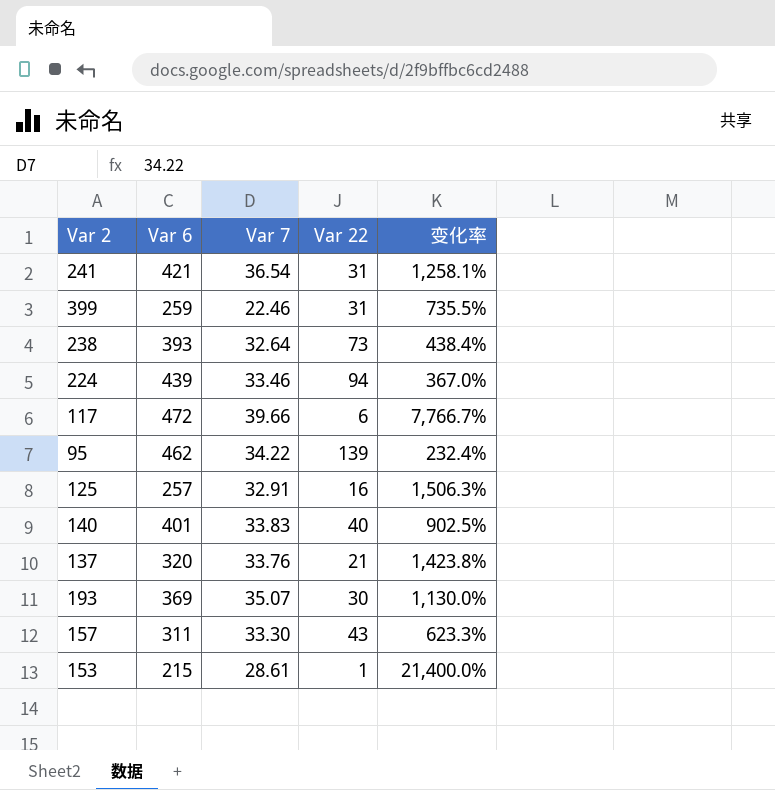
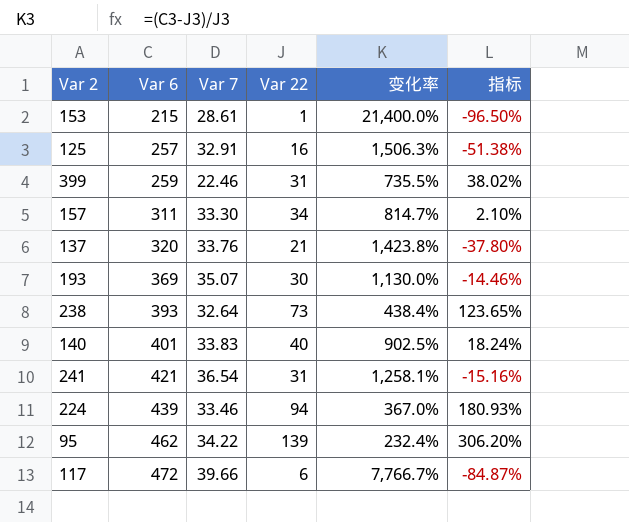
row order: none -> Var 6 ascending
column 指标 | formula: none -> ([Var 22] - [Var 7]) / [Var 7]
157 | Var 22: 43 -> 34
157 | 变化率: 623.3% -> 814.7%

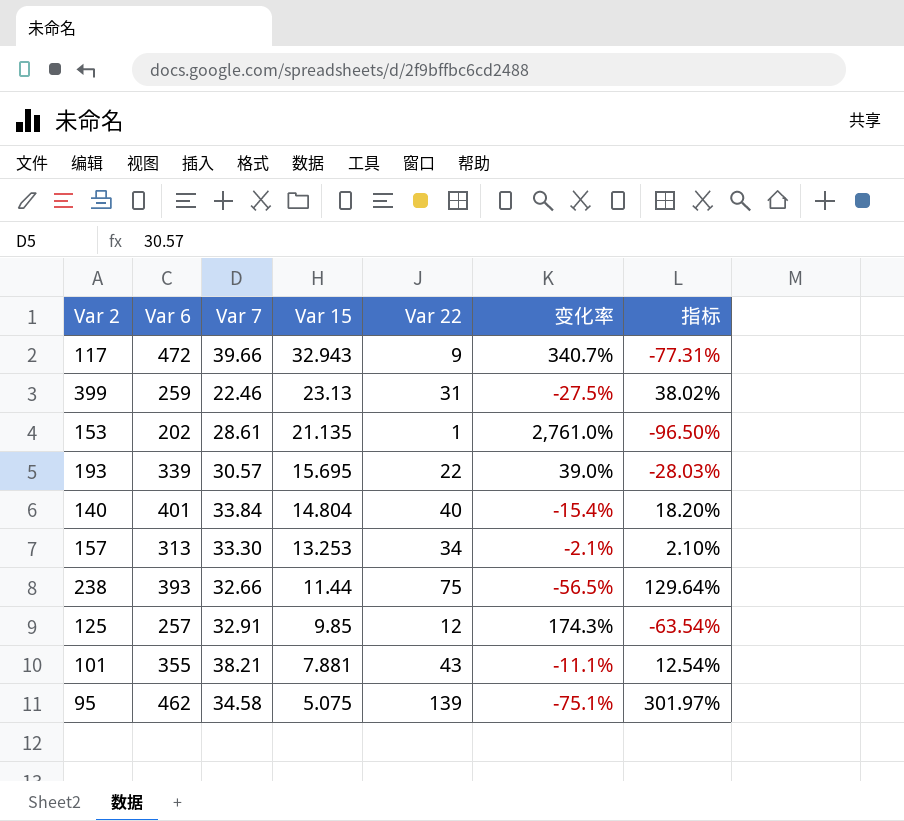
row order: Var 6 ascending -> Var 15 descending
column Var 15 | position: none -> 4
column 变化率 | formula: ([Var 6] - [Var 22]) / [Var 22] -> ([Var 7] - [Var 22]) / [Var 22]
row 137: 320 | 33.76 | 21 | 1,423.8% | -37.80% -> none
row 241: 421 | 36.54 | 31 | 1,258.1% | -15.16% -> none
row 224: 439 | 33.46 | 94 | 367.0% | 180.93% -> none
117 | Var 22: 6 -> 9
117 | 指标: -84.87% -> -77.31%
153 | Var 6: 215 -> 202
193 | Var 6: 369 -> 339
193 | Var 7: 35.07 -> 30.57
193 | Var 22: 30 -> 22
193 | 指标: -14.46% -> -28.03%
140 | Var 7: 33.83 -> 33.84
140 | 指标: 18.24% -> 18.20%
157 | Var 6: 311 -> 313
238 | Var 7: 32.64 -> 32.66
238 | Var 22: 73 -> 75
238 | 指标: 123.65% -> 129.64%
125 | Var 22: 16 -> 12
125 | 指标: -51.38% -> -63.54%
row 101: none -> 355 | 38.21 | 7.881 | 43 | -11.1% | 12.54%
95 | Var 7: 34.22 -> 34.58
95 | 指标: 306.20% -> 301.97%

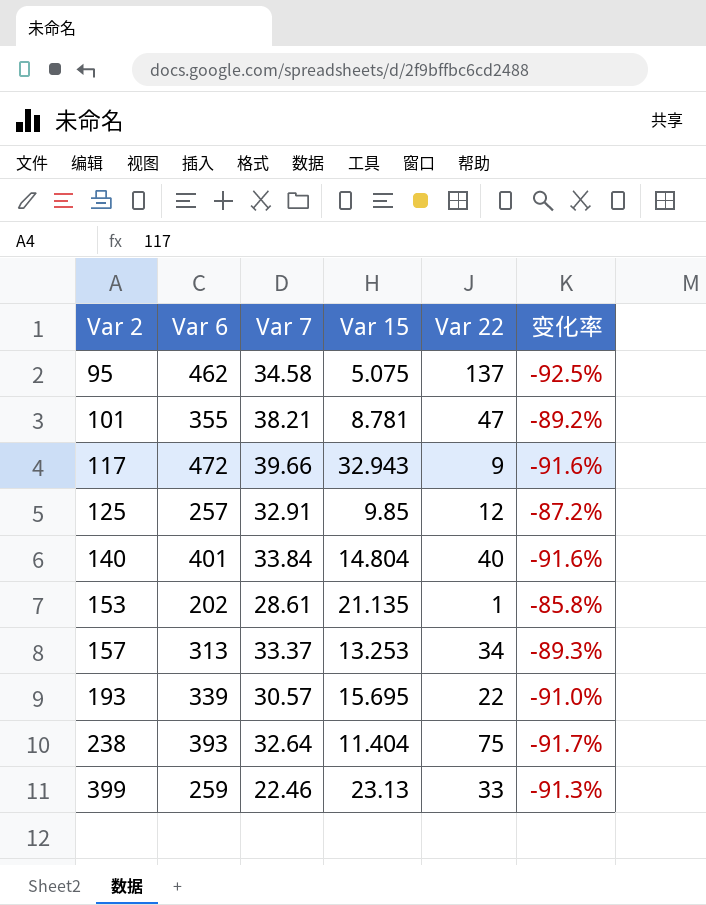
row order: Var 15 descending -> Var 2 ascending
column 指标 | formula: ([Var 22] - [Var 7]) / [Var 7] -> none
column 变化率 | formula: ([Var 7] - [Var 22]) / [Var 22] -> ([Var 7] - [Var 6]) / [Var 6]
95 | Var 22: 139 -> 137
101 | Var 15: 7.881 -> 8.781
101 | Var 22: 43 -> 47
157 | Var 7: 33.30 -> 33.37
238 | Var 7: 32.66 -> 32.64
238 | Var 15: 11.44 -> 11.404
399 | Var 22: 31 -> 33

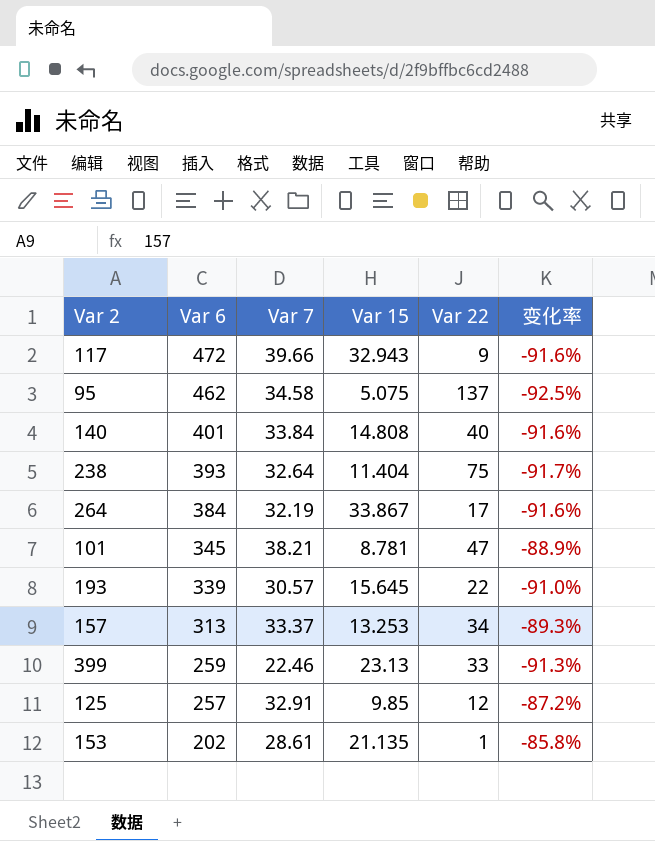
row order: Var 2 ascending -> Var 6 descending
140 | Var 15: 14.804 -> 14.808
row 264: none -> 384 | 32.19 | 33.867 | 17 | -91.6%
101 | Var 6: 355 -> 345
101 | 变化率: -89.2% -> -88.9%
193 | Var 15: 15.695 -> 15.645

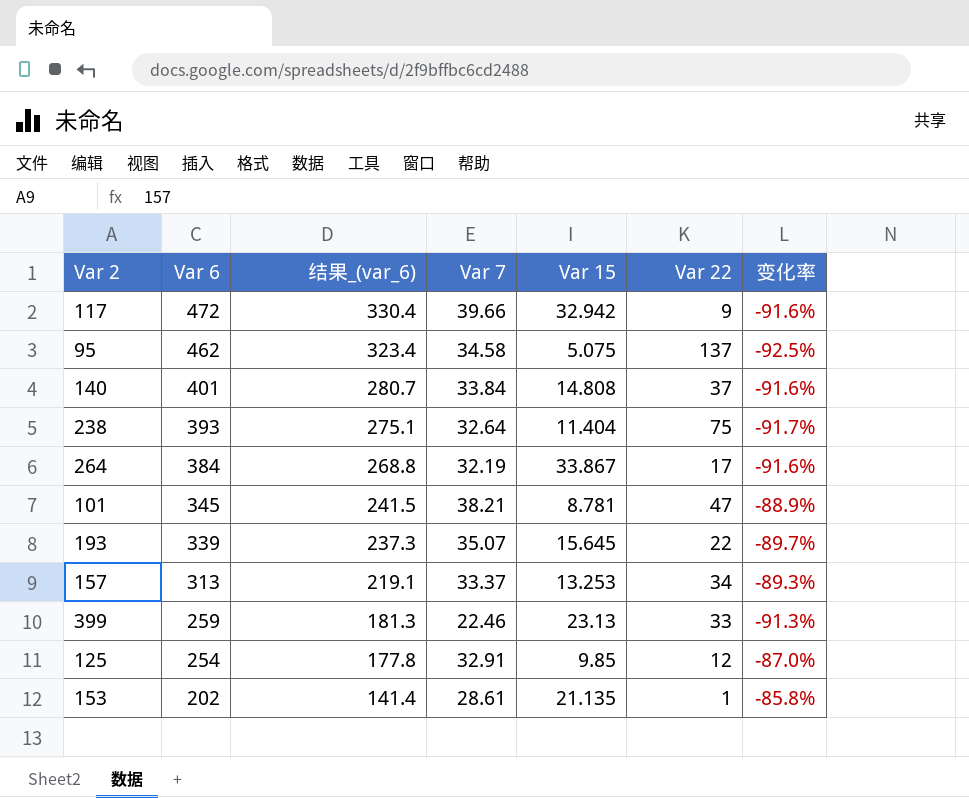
column 结果_(var_6) | formula: none -> [Var 6] * 0.7
117 | Var 15: 32.943 -> 32.942
140 | Var 22: 40 -> 37
193 | Var 7: 30.57 -> 35.07
193 | 变化率: -91.0% -> -89.7%
125 | Var 6: 257 -> 254
125 | 变化率: -87.2% -> -87.0%

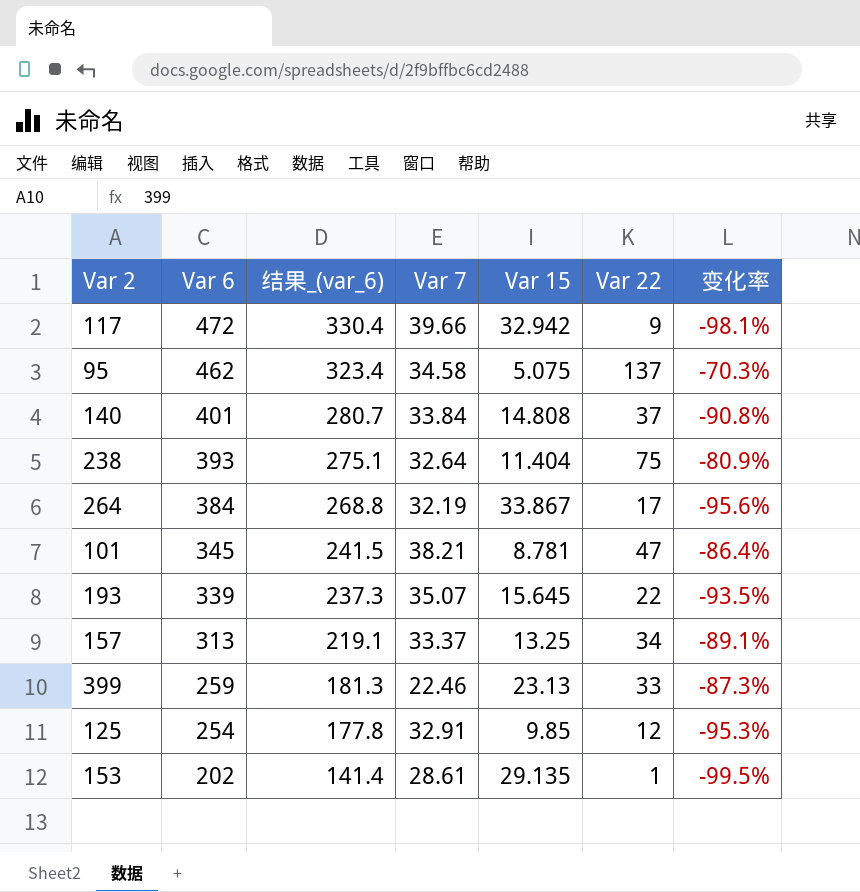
column 变化率 | formula: ([Var 7] - [Var 6]) / [Var 6] -> ([Var 22] - [Var 6]) / [Var 6]
157 | Var 15: 13.253 -> 13.25
153 | Var 15: 21.135 -> 29.135

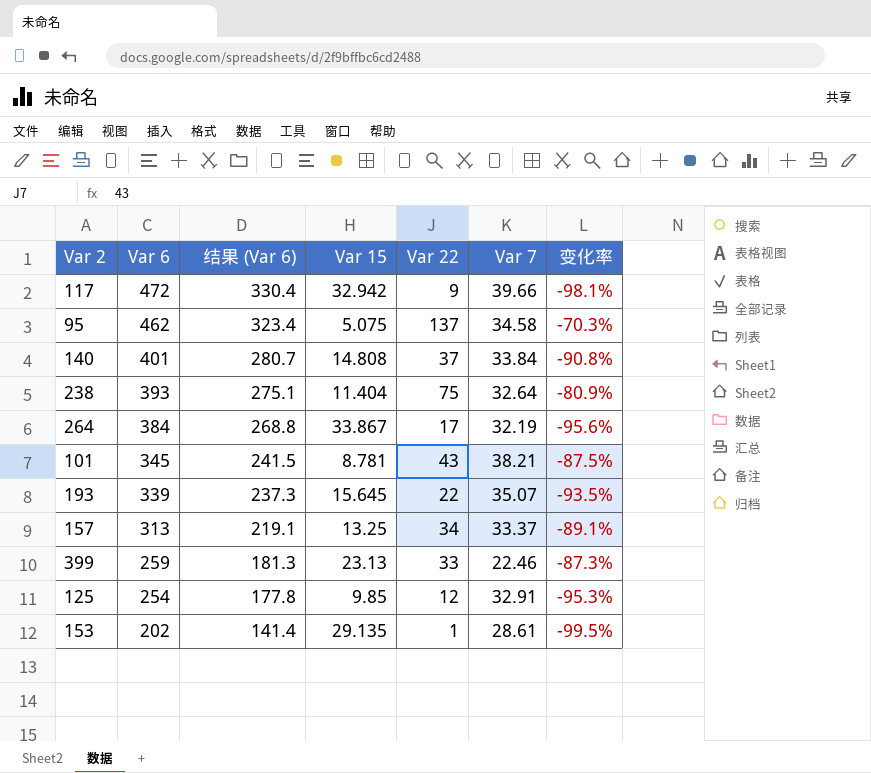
column name: 结果_(var_6) -> 结果 (Var 6)
column Var 7 | position: 4 -> 6
101 | Var 22: 47 -> 43
101 | 变化率: -86.4% -> -87.5%

